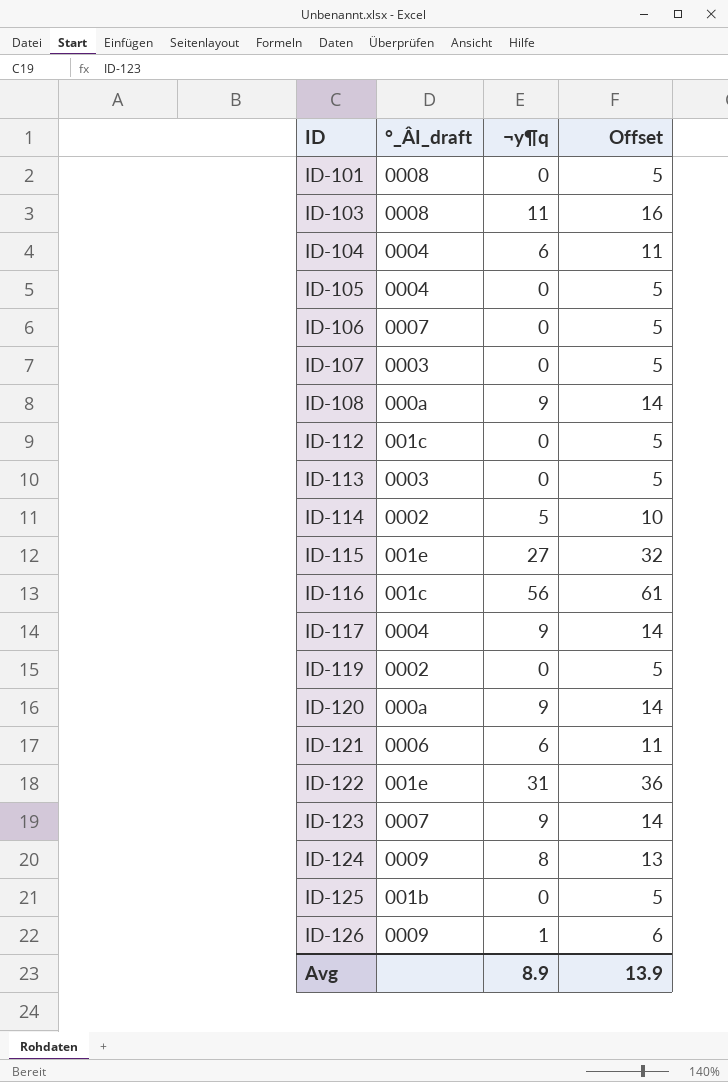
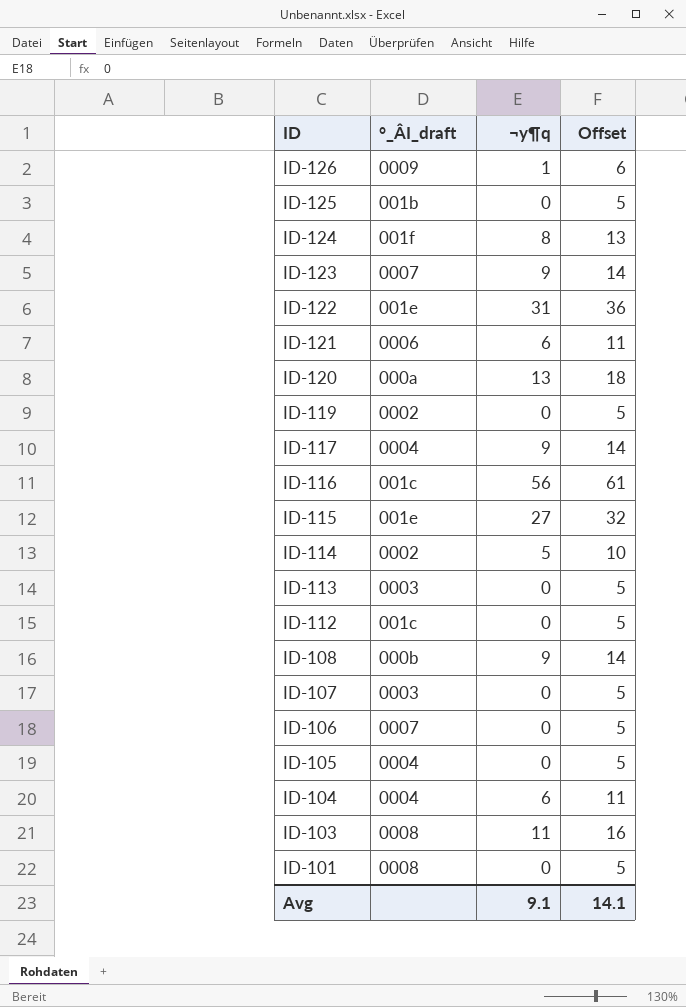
row order: ID ascending -> ID descending
ID-124 | °_ÂI_draft: 0009 -> 001f
ID-120 | ¬y¶q: 9 -> 13
ID-120 | Offset: 14 -> 18
ID-108 | °_ÂI_draft: 000a -> 000b
Avg | ¬y¶q: 8.9 -> 9.1
Avg | Offset: 13.9 -> 14.1

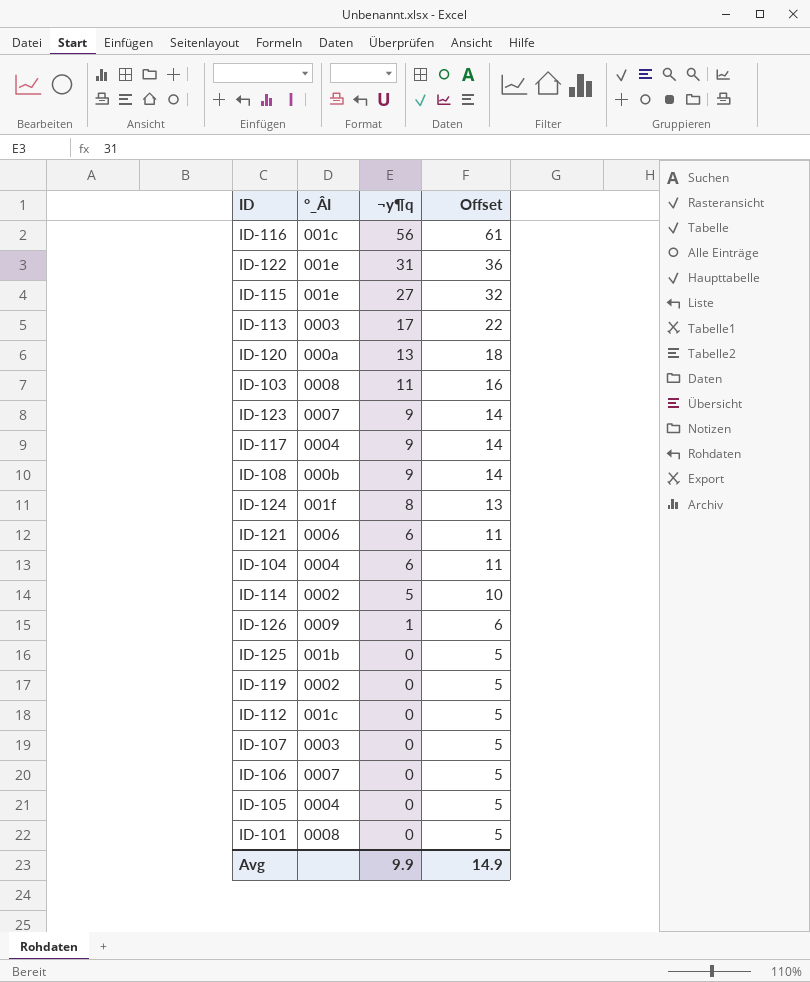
row order: ID descending -> ¬y¶q descending
column name: °_ÂI_draft -> °_ÂI
ID-113 | ¬y¶q: 0 -> 17
ID-113 | Offset: 5 -> 22
Avg | ¬y¶q: 9.1 -> 9.9
Avg | Offset: 14.1 -> 14.9

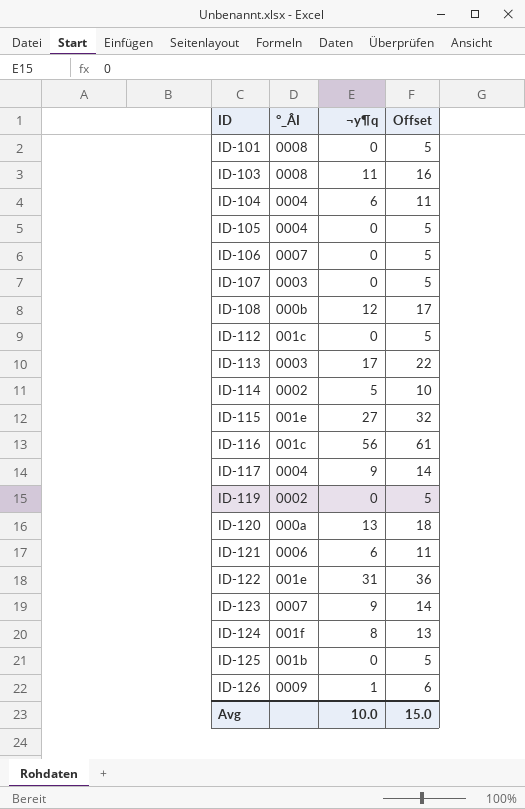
row order: ¬y¶q descending -> ID ascending
ID-108 | ¬y¶q: 9 -> 12
ID-108 | Offset: 14 -> 17
Avg | ¬y¶q: 9.9 -> 10.0
Avg | Offset: 14.9 -> 15.0

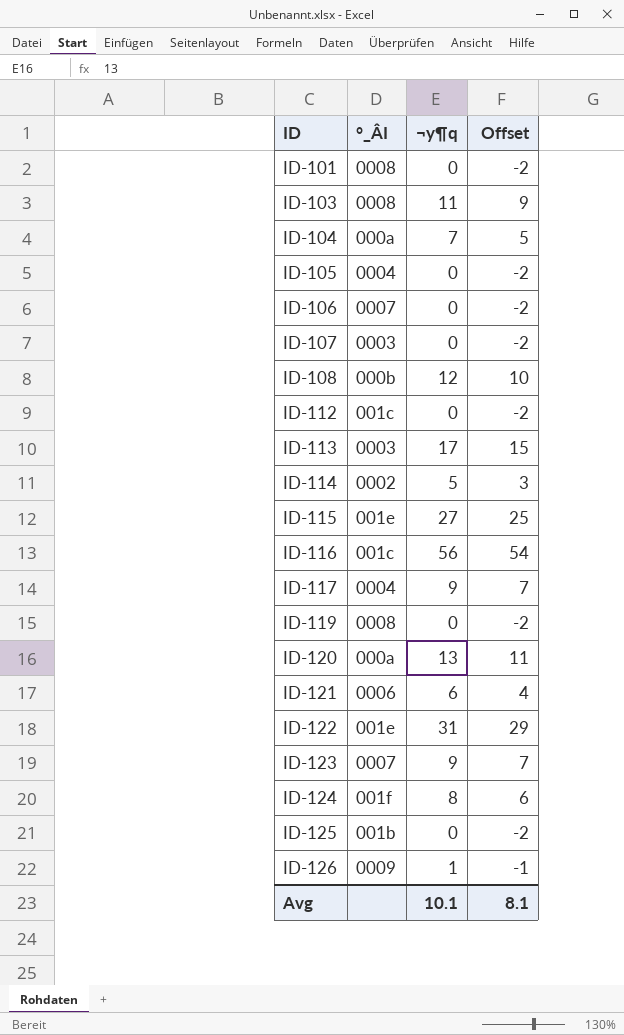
column Offset | formula: [¬y¶q] + 5 -> [¬y¶q] - 2
ID-104 | °_ÂI: 0004 -> 000a
ID-104 | ¬y¶q: 6 -> 7
ID-119 | °_ÂI: 0002 -> 0008
Avg | ¬y¶q: 10.0 -> 10.1
Avg | Offset: 15.0 -> 8.1

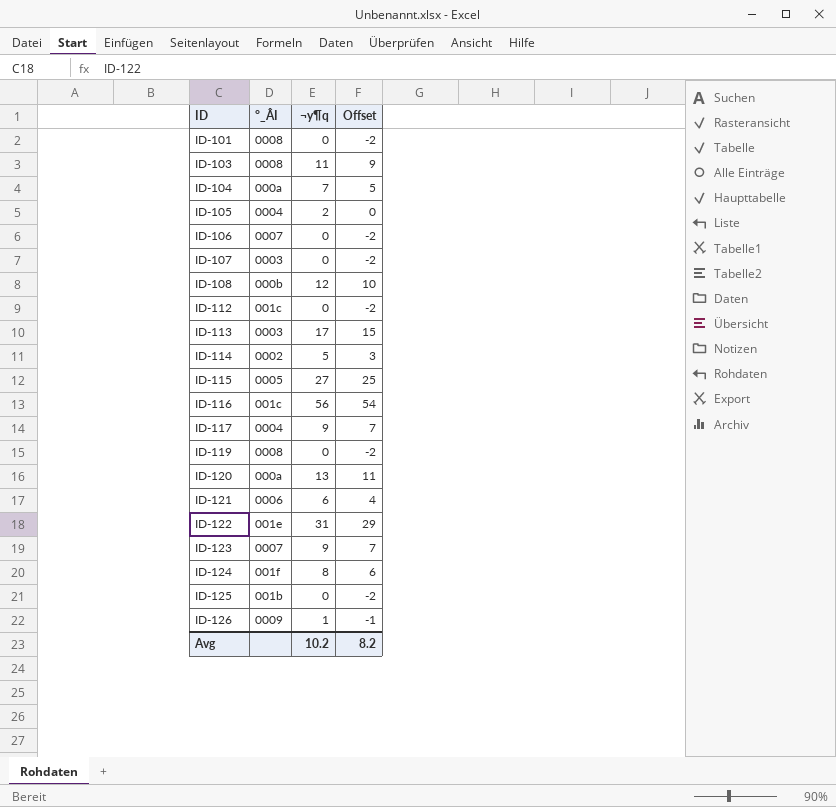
ID-105 | ¬y¶q: 0 -> 2
ID-105 | Offset: -2 -> 0
ID-115 | °_ÂI: 001e -> 0005
Avg | ¬y¶q: 10.1 -> 10.2
Avg | Offset: 8.1 -> 8.2

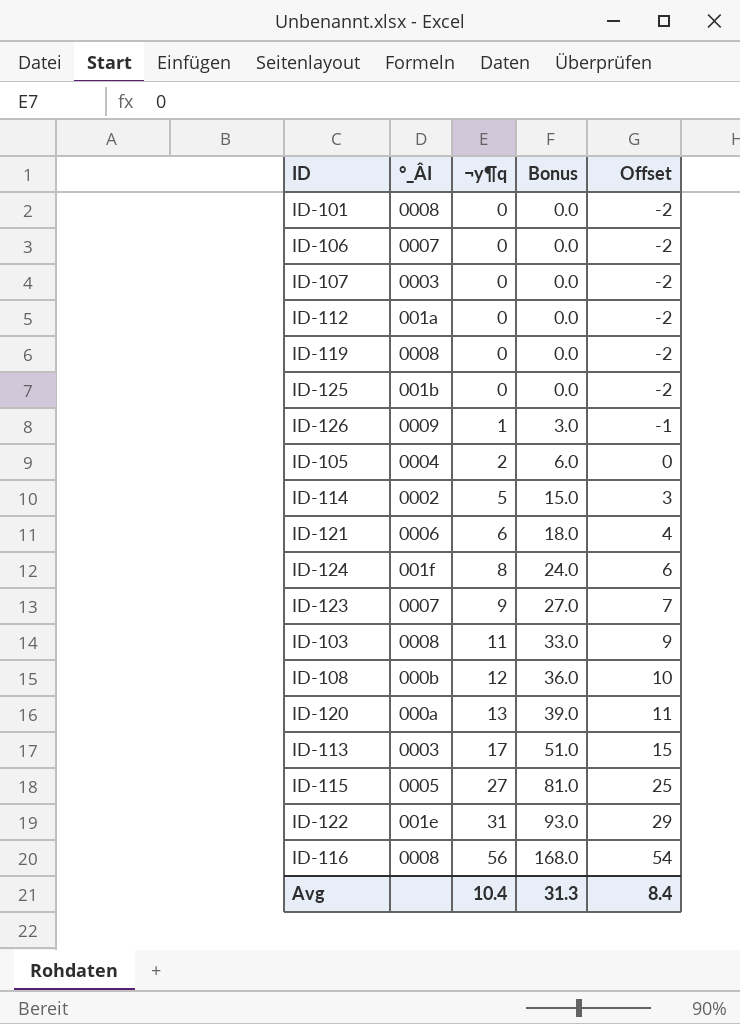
row order: ID ascending -> ¬y¶q ascending
column Bonus | formula: none -> [¬y¶q] * 3
row ID-104: 000a | 7 | 5 -> none
row ID-117: 0004 | 9 | 7 -> none
ID-112 | °_ÂI: 001c -> 001a
ID-116 | °_ÂI: 001c -> 0008
Avg | ¬y¶q: 10.2 -> 10.4
Avg | Offset: 8.2 -> 8.4

